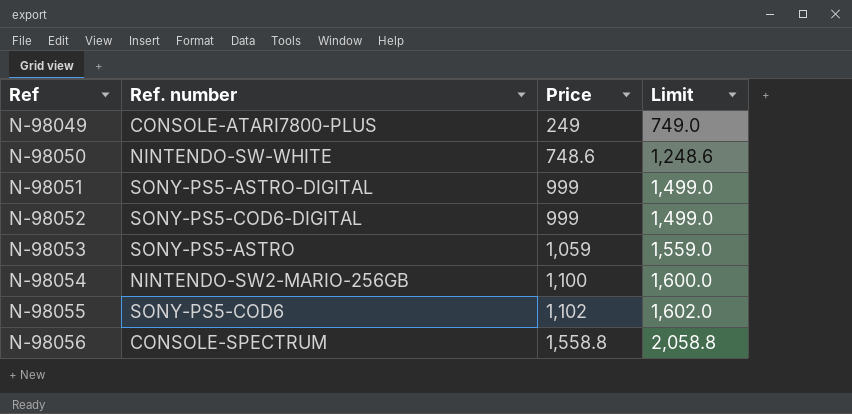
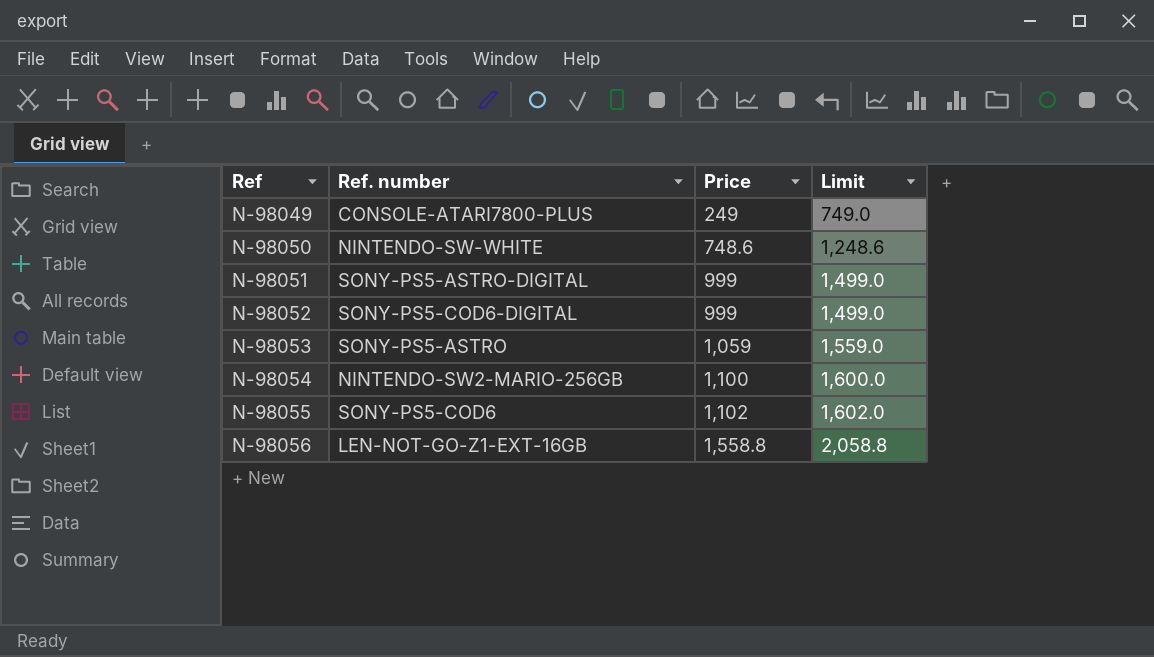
N-98056 | Ref. number: CONSOLE-SPECTRUM -> LEN-NOT-GO-Z1-EXT-16GB

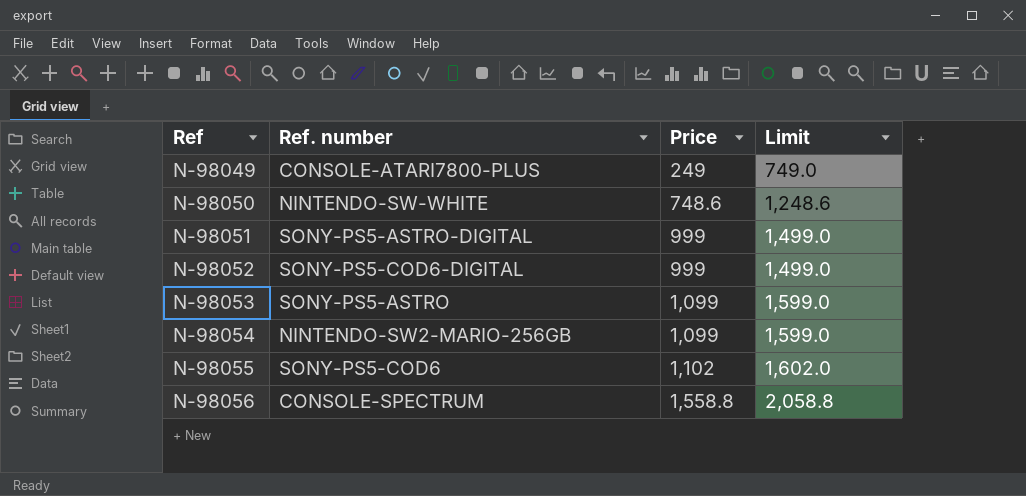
N-98053 | Price: 1,059 -> 1,099
N-98053 | Limit: 1,559.0 -> 1,599.0
N-98054 | Price: 1,100 -> 1,099
N-98054 | Limit: 1,600.0 -> 1,599.0
N-98056 | Ref. number: LEN-NOT-GO-Z1-EXT-16GB -> CONSOLE-SPECTRUM

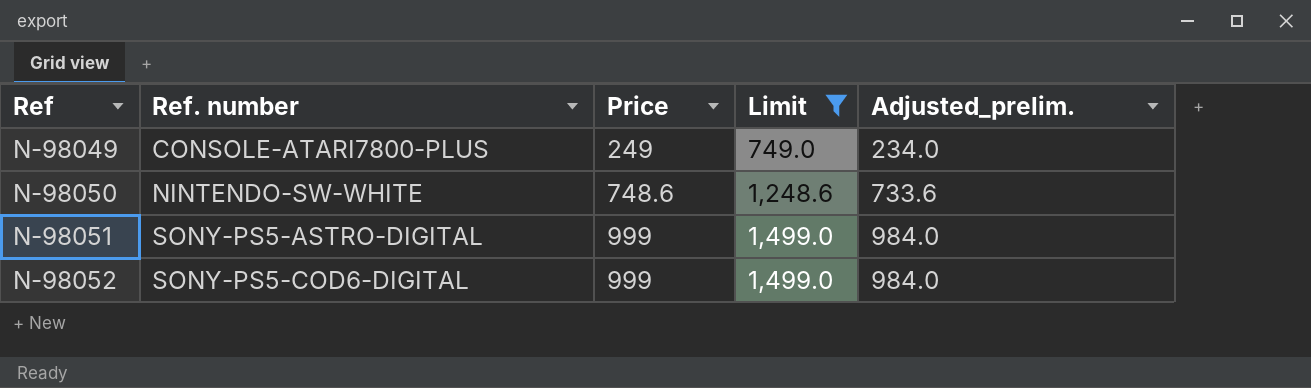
filter: none -> Limit <= 1,499.0
column Adjusted_prelim. | formula: none -> [Price] - 15

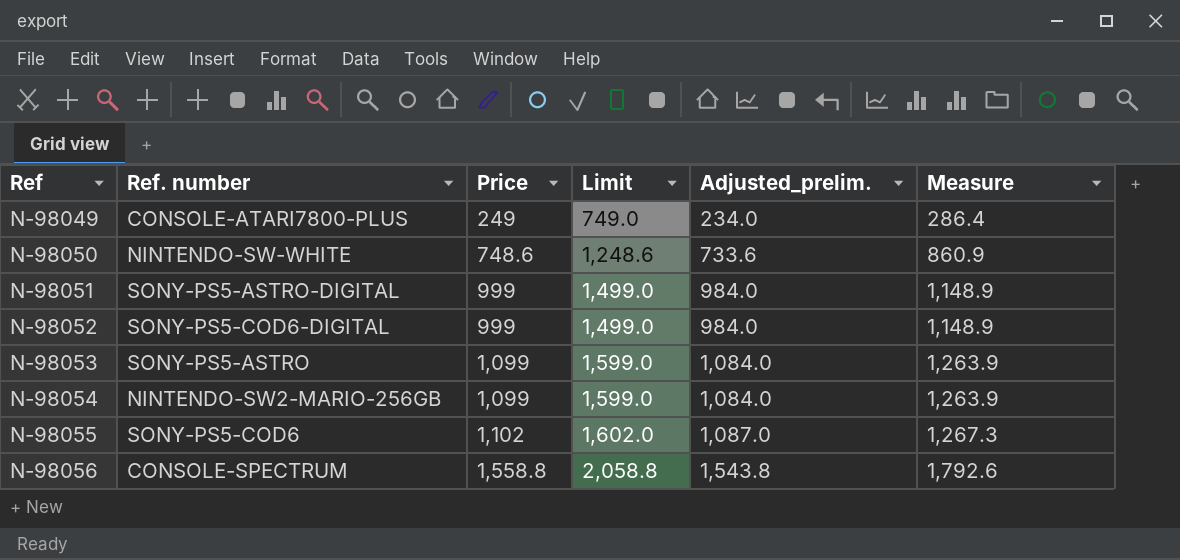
filter: Limit <= 1,499.0 -> none
column Measure | formula: none -> [Price] * 1.15

